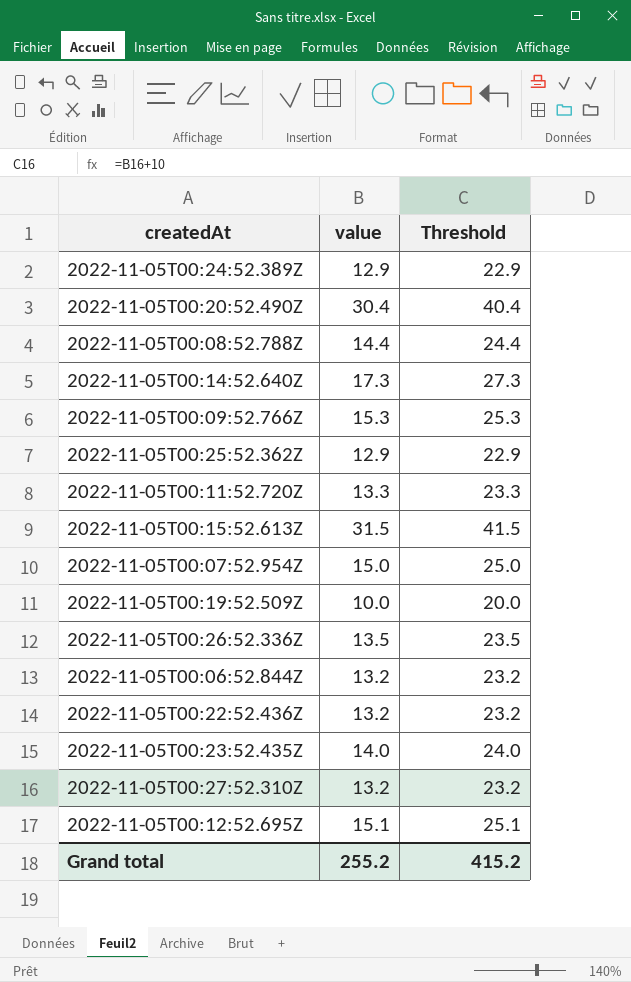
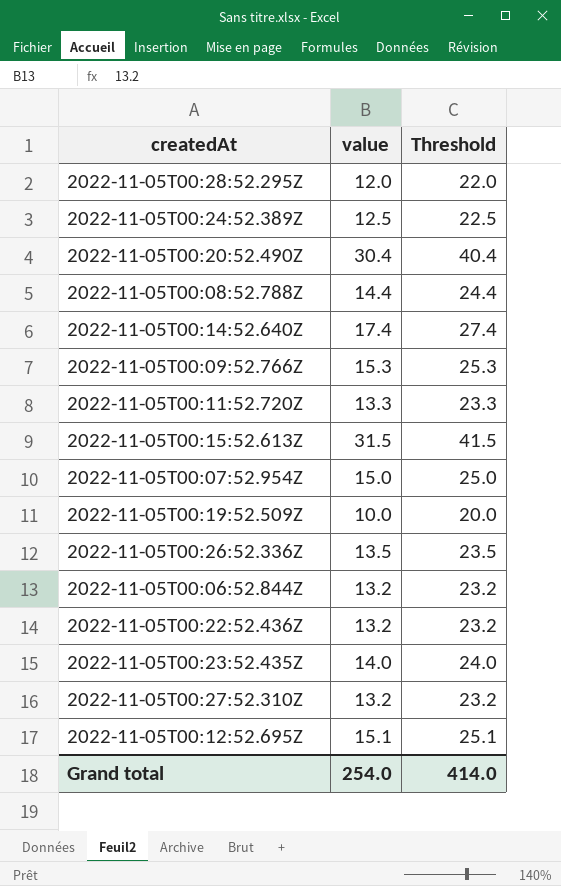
row 2022-11-05T00:25:52.362Z: 12.9 | 22.9 -> none
row 2022-11-05T00:28:52.295Z: none -> 12.0 | 22.0
2022-11-05T00:24:52.389Z | value: 12.9 -> 12.5
2022-11-05T00:24:52.389Z | Threshold: 22.9 -> 22.5
2022-11-05T00:14:52.640Z | value: 17.3 -> 17.4
2022-11-05T00:14:52.640Z | Threshold: 27.3 -> 27.4
Grand total | value: 255.2 -> 254.0
Grand total | Threshold: 415.2 -> 414.0

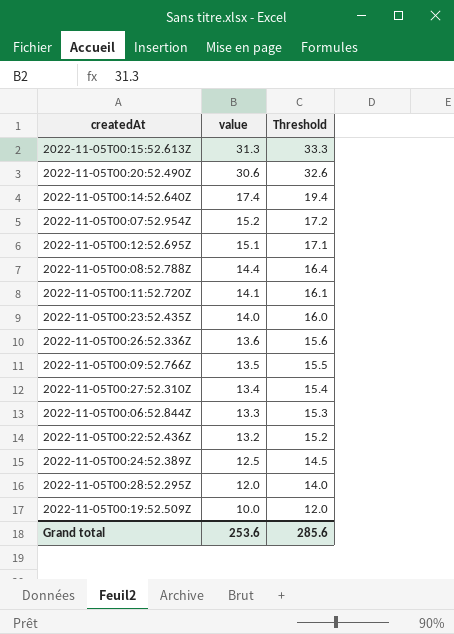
row order: none -> value descending
column Threshold | formula: [value] + 10 -> [value] + 2
2022-11-05T00:15:52.613Z | value: 31.5 -> 31.3
2022-11-05T00:20:52.490Z | value: 30.4 -> 30.6
2022-11-05T00:07:52.954Z | value: 15.0 -> 15.2
2022-11-05T00:11:52.720Z | value: 13.3 -> 14.1
2022-11-05T00:26:52.336Z | value: 13.5 -> 13.6
2022-11-05T00:09:52.766Z | value: 15.3 -> 13.5
2022-11-05T00:27:52.310Z | value: 13.2 -> 13.4
2022-11-05T00:06:52.844Z | value: 13.2 -> 13.3
Grand total | value: 254.0 -> 253.6
Grand total | Threshold: 414.0 -> 285.6

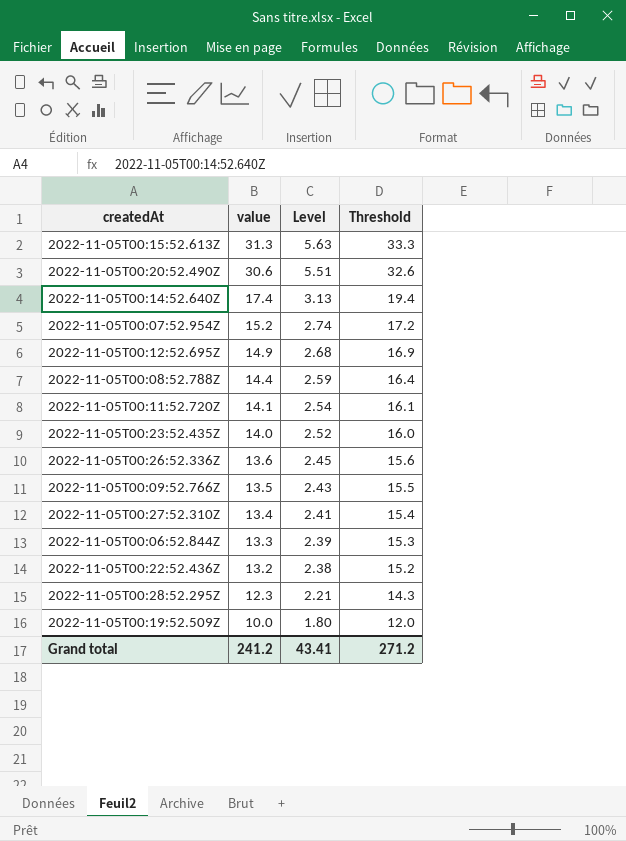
column Level | formula: none -> [value] * 0.18
row 2022-11-05T00:24:52.389Z: 12.5 | 14.5 -> none
2022-11-05T00:12:52.695Z | value: 15.1 -> 14.9
2022-11-05T00:12:52.695Z | Threshold: 17.1 -> 16.9
2022-11-05T00:28:52.295Z | value: 12.0 -> 12.3
2022-11-05T00:28:52.295Z | Threshold: 14.0 -> 14.3
Grand total | value: 253.6 -> 241.2
Grand total | Threshold: 285.6 -> 271.2

